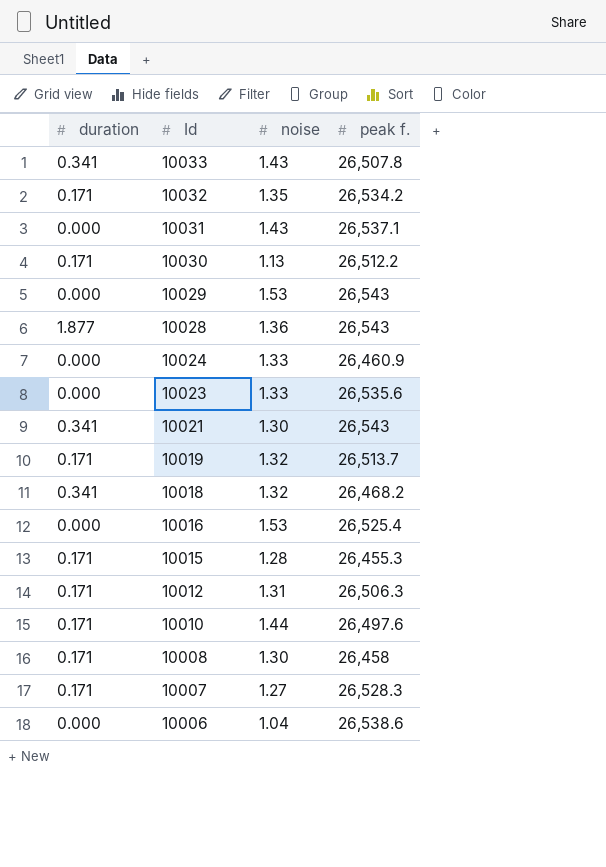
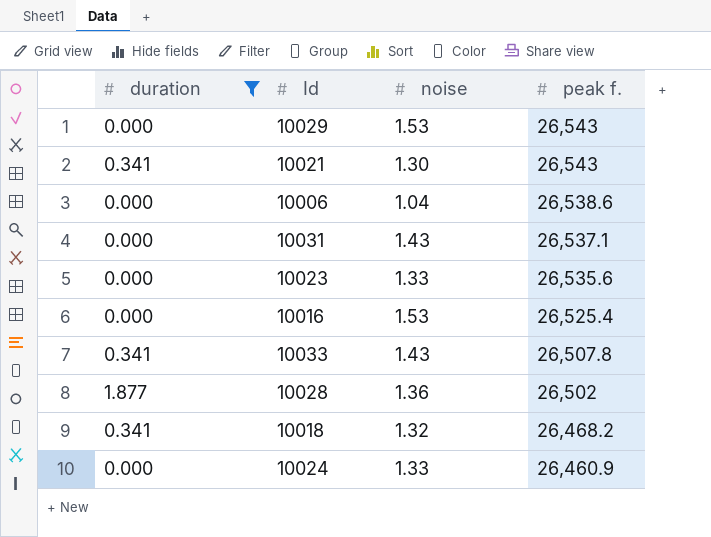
filter: none -> duration != 0.171
row order: Id descending -> peak f. descending
10028 | peak f.: 26,543 -> 26,502

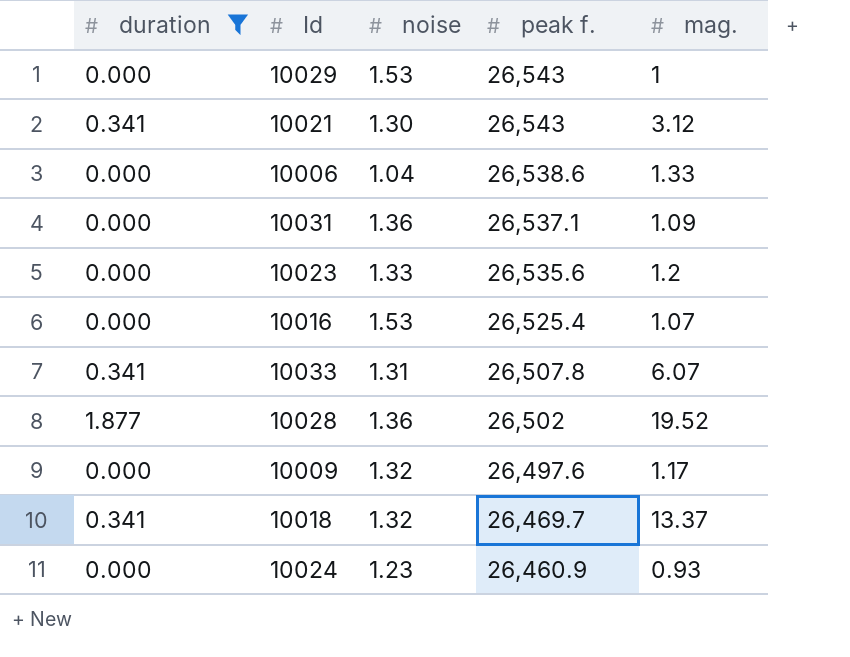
column mag. | position: none -> 5
10031 | noise: 1.43 -> 1.36
10033 | noise: 1.43 -> 1.31
row 10009: none -> 0.000 | 1.32 | 26,497.6 | 1.17
10018 | peak f.: 26,468.2 -> 26,469.7
10024 | noise: 1.33 -> 1.23

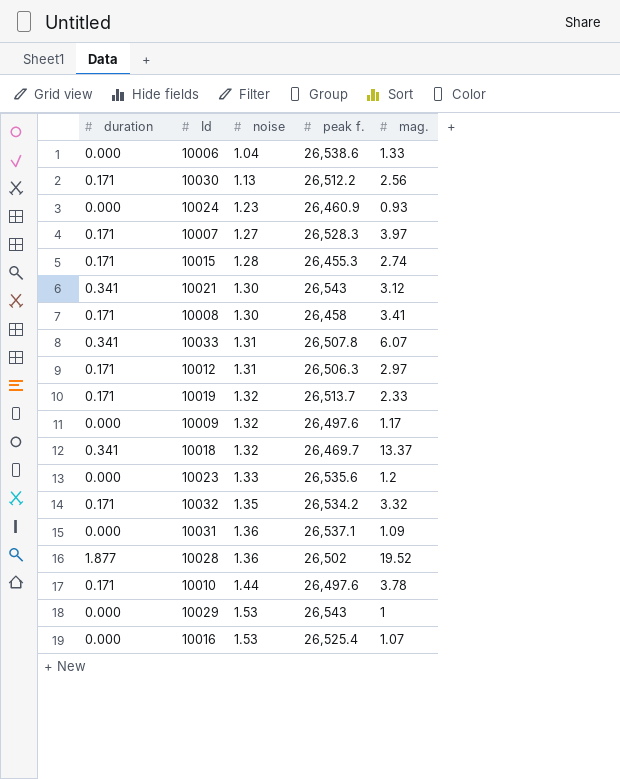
filter: duration != 0.171 -> none
row order: peak f. descending -> noise ascending

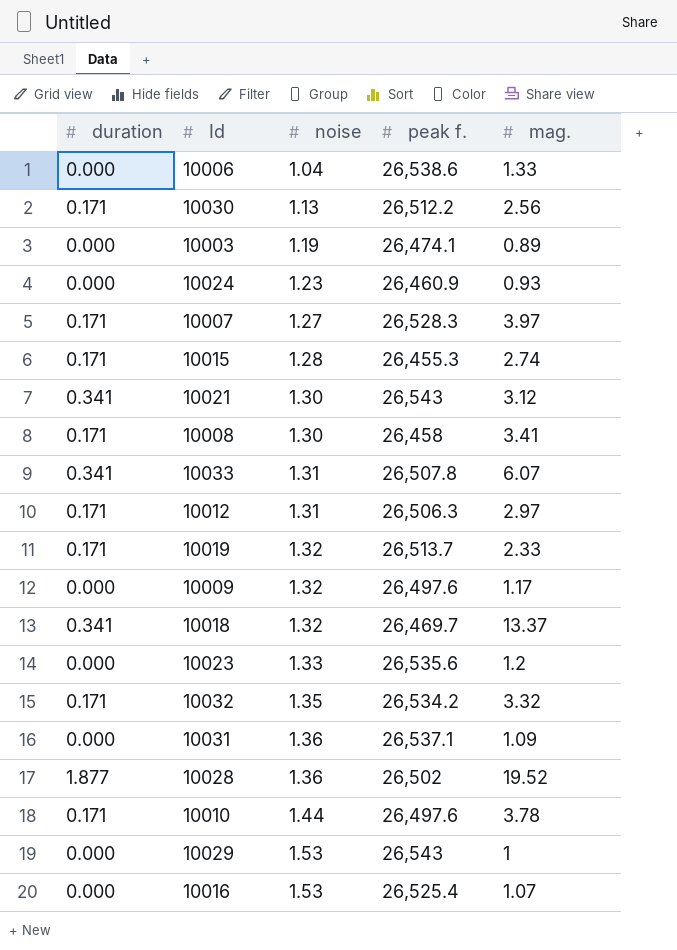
row 10003: none -> 0.000 | 1.19 | 26,474.1 | 0.89

